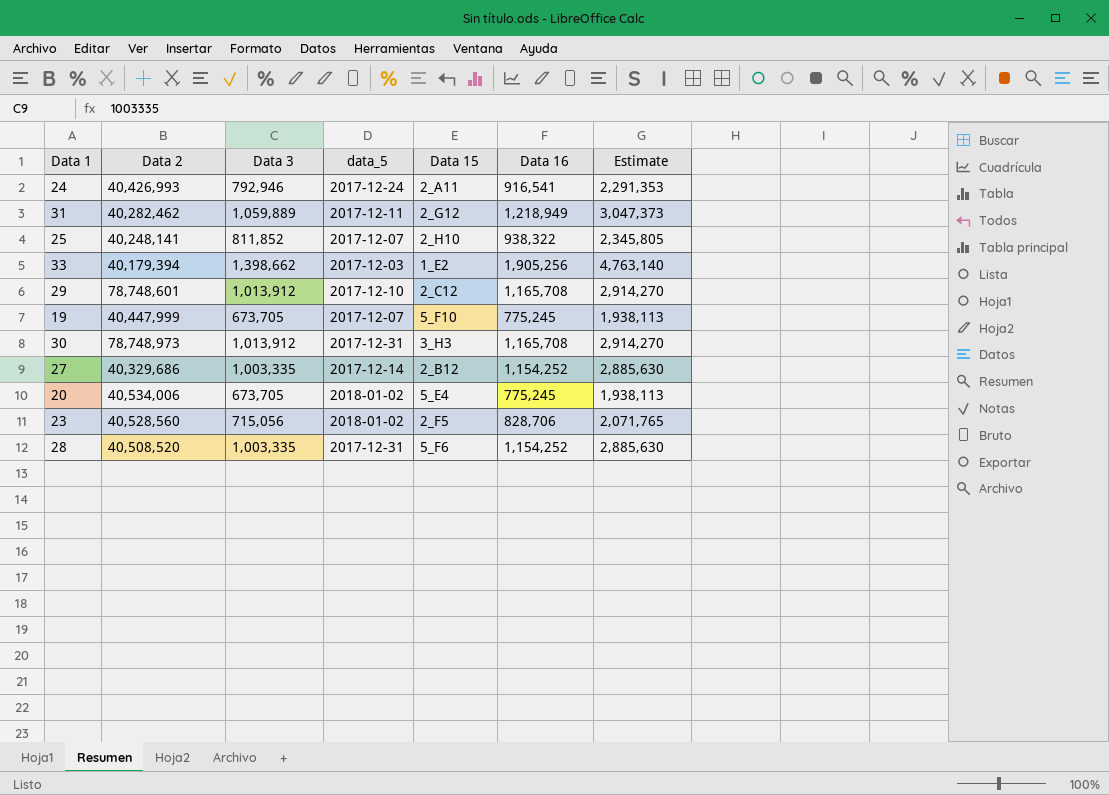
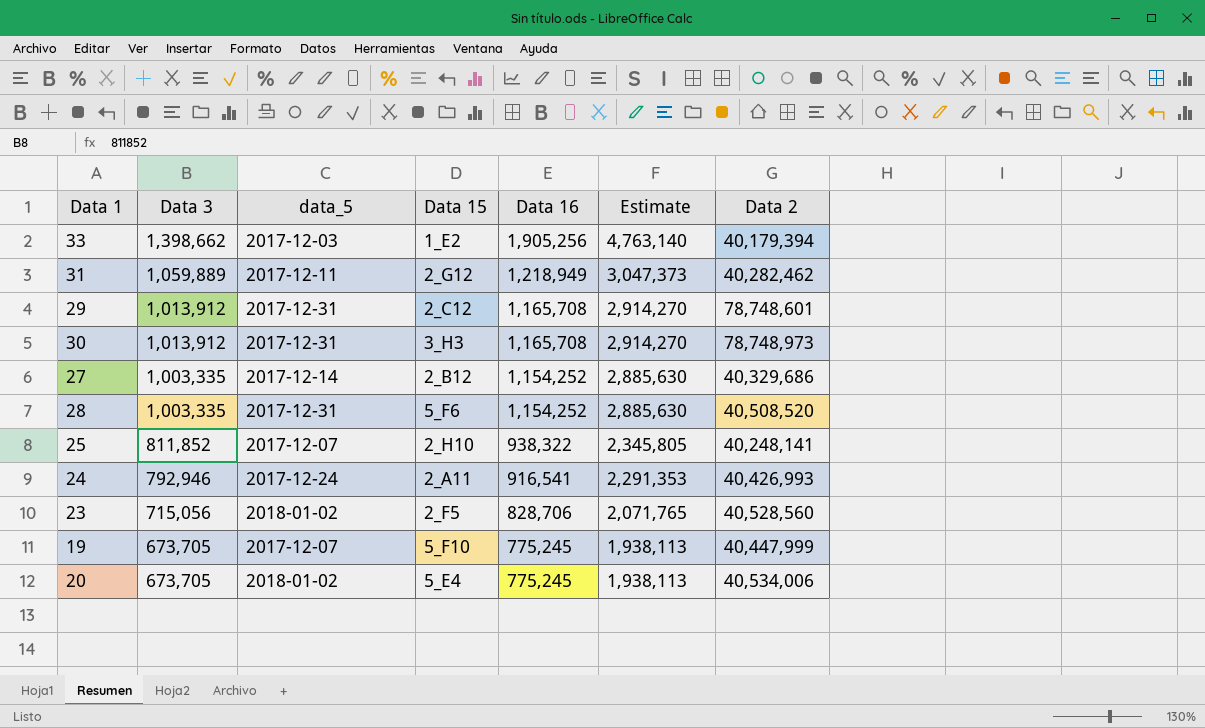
row order: none -> Data 3 descending
column Data 2 | position: 2 -> 7
29 | data_5: 2017-12-10 -> 2017-12-31

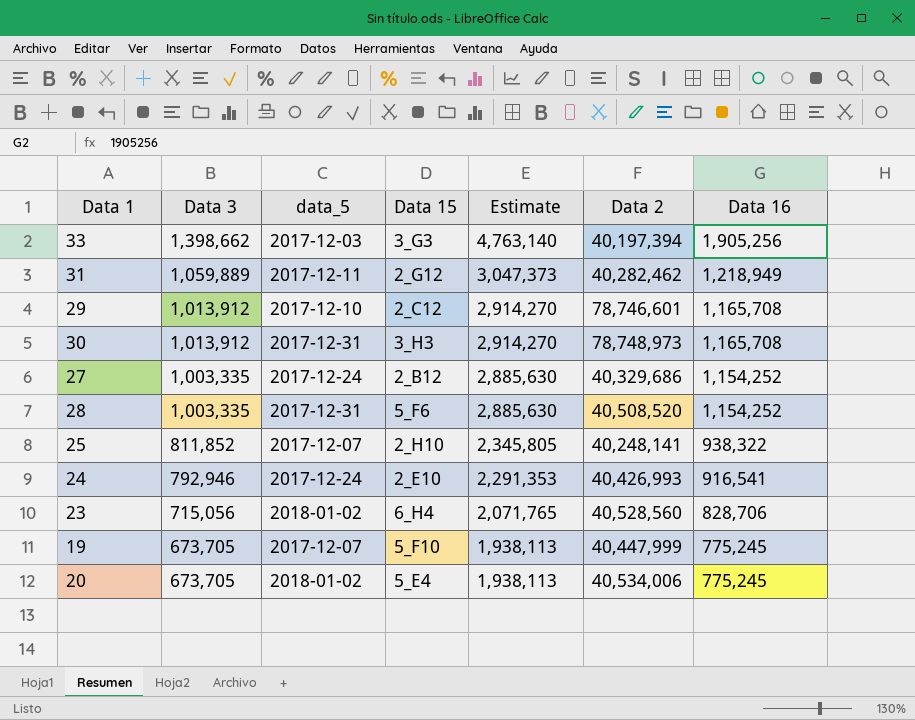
column Data 16 | position: 5 -> 7
33 | Data 15: 1_E2 -> 3_G3
33 | Data 2: 40,179,394 -> 40,197,394
29 | data_5: 2017-12-31 -> 2017-12-10
29 | Data 2: 78,748,601 -> 78,746,601
27 | data_5: 2017-12-14 -> 2017-12-24
24 | Data 15: 2_A11 -> 2_E10
23 | Data 15: 2_F5 -> 6_H4

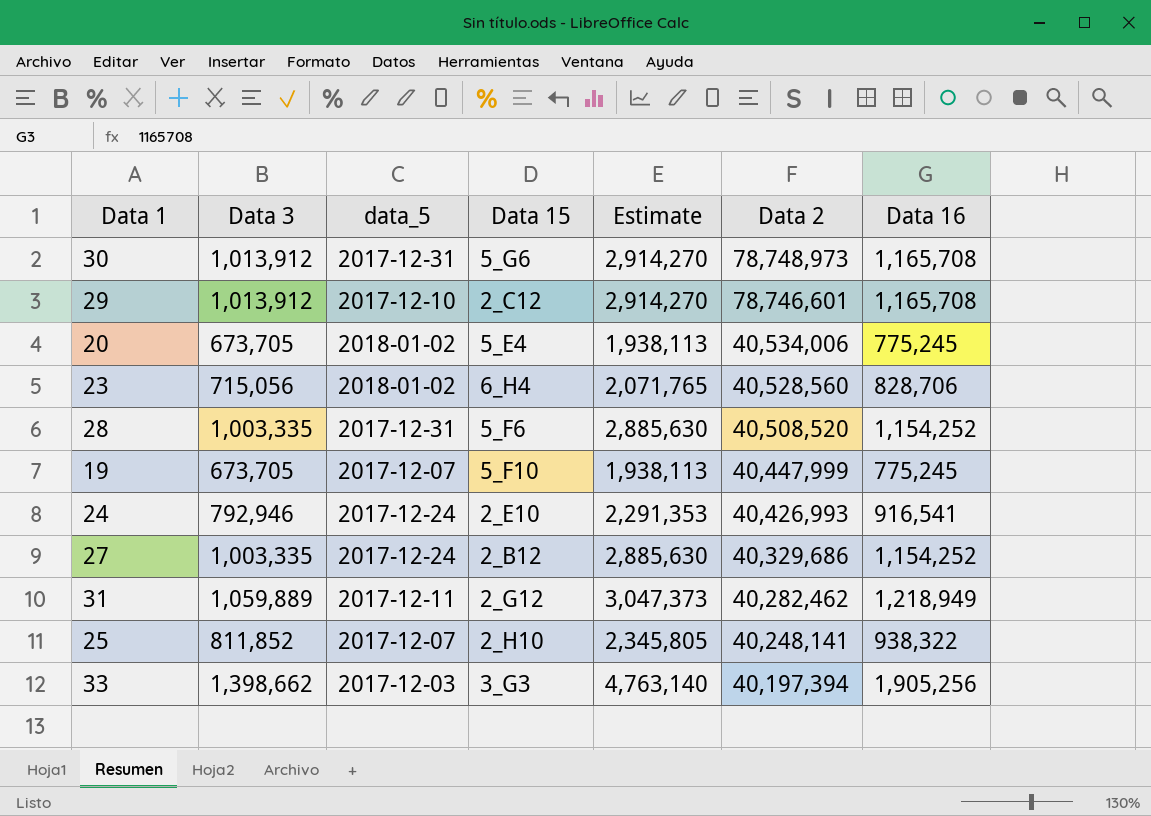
row order: Data 3 descending -> Data 2 descending
30 | Data 15: 3_H3 -> 5_G6

